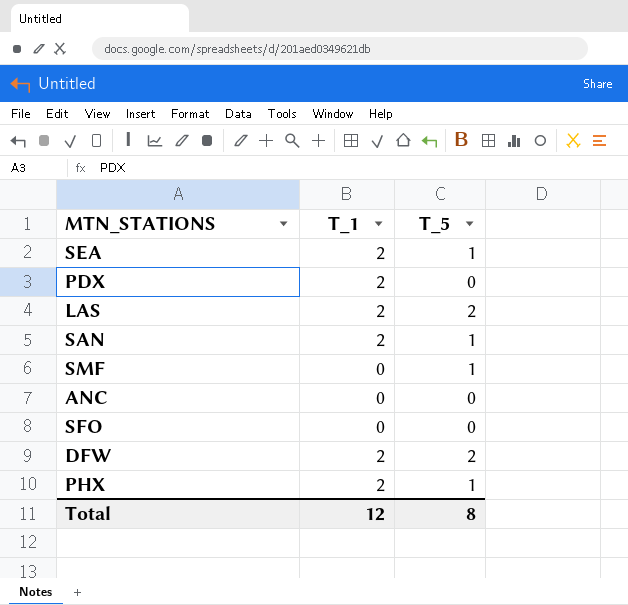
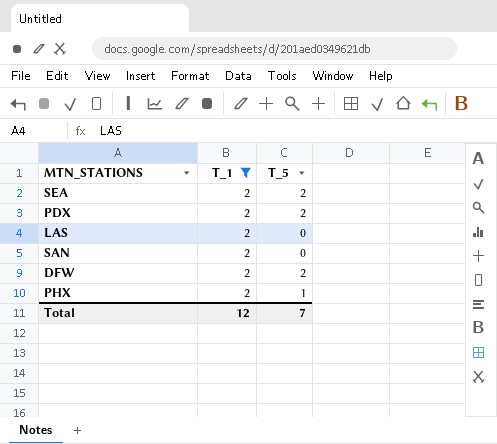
filter: none -> T_1 = 2
SEA | T_5: 1 -> 2
PDX | T_5: 0 -> 2
LAS | T_5: 2 -> 0
SAN | T_5: 1 -> 0
Total | T_5: 8 -> 7

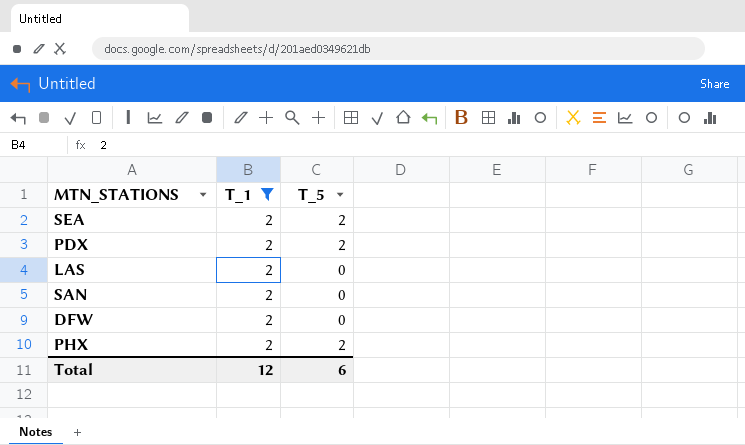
DFW | T_5: 2 -> 0
PHX | T_5: 1 -> 2
Total | T_5: 7 -> 6

